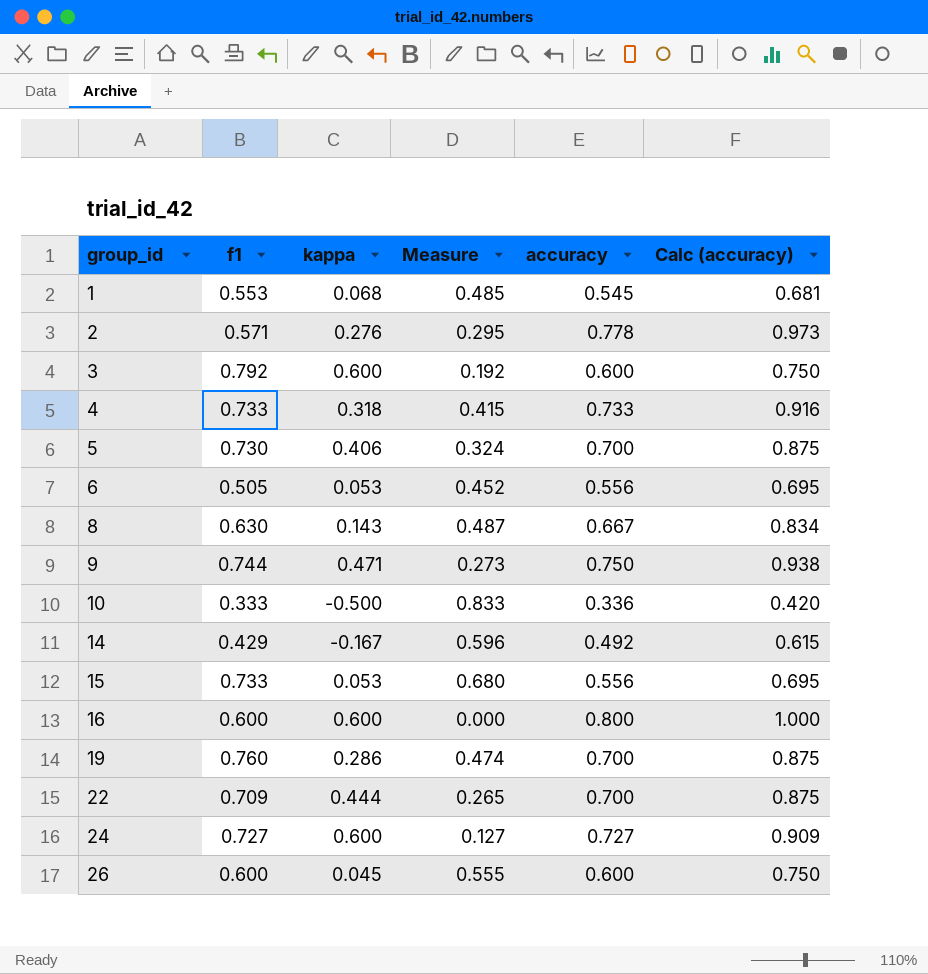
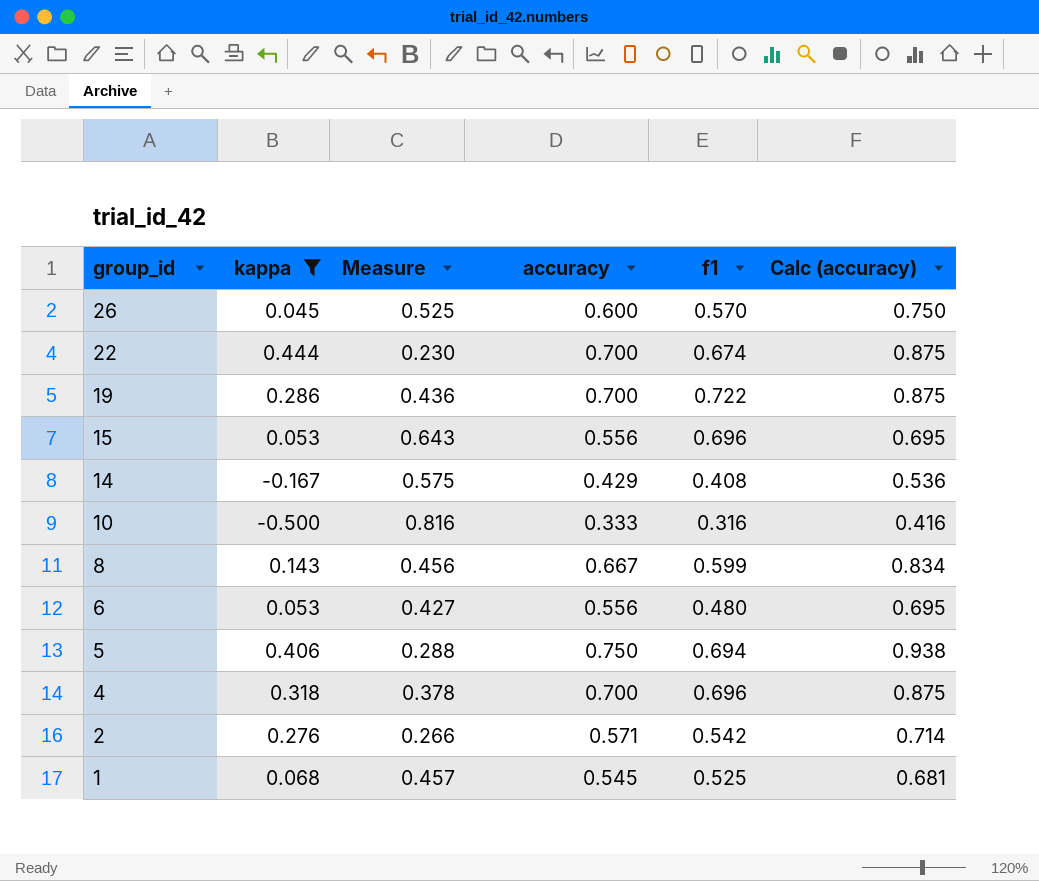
filter: none -> kappa <= 0.444
row order: group_id ascending -> group_id descending
column f1 | position: 2 -> 5
26 | Measure: 0.555 -> 0.525
26 | f1: 0.600 -> 0.570
22 | Measure: 0.265 -> 0.230
22 | f1: 0.709 -> 0.674
19 | Measure: 0.474 -> 0.436
19 | f1: 0.760 -> 0.722
15 | Measure: 0.680 -> 0.643
15 | f1: 0.733 -> 0.696
14 | Measure: 0.596 -> 0.575
14 | accuracy: 0.492 -> 0.429
14 | f1: 0.429 -> 0.408
14 | Calc (accuracy): 0.615 -> 0.536
10 | Measure: 0.833 -> 0.816
10 | accuracy: 0.336 -> 0.333
10 | f1: 0.333 -> 0.316
10 | Calc (accuracy): 0.420 -> 0.416
8 | Measure: 0.487 -> 0.456
8 | f1: 0.630 -> 0.599
6 | Measure: 0.452 -> 0.427
6 | f1: 0.505 -> 0.480
5 | Measure: 0.324 -> 0.288
5 | accuracy: 0.700 -> 0.750
5 | f1: 0.730 -> 0.694
5 | Calc (accuracy): 0.875 -> 0.938
4 | Measure: 0.415 -> 0.378
4 | accuracy: 0.733 -> 0.700
4 | f1: 0.733 -> 0.696
4 | Calc (accuracy): 0.916 -> 0.875
2 | Measure: 0.295 -> 0.266
2 | accuracy: 0.778 -> 0.571
2 | f1: 0.571 -> 0.542
2 | Calc (accuracy): 0.973 -> 0.714
1 | Measure: 0.485 -> 0.457
1 | f1: 0.553 -> 0.525

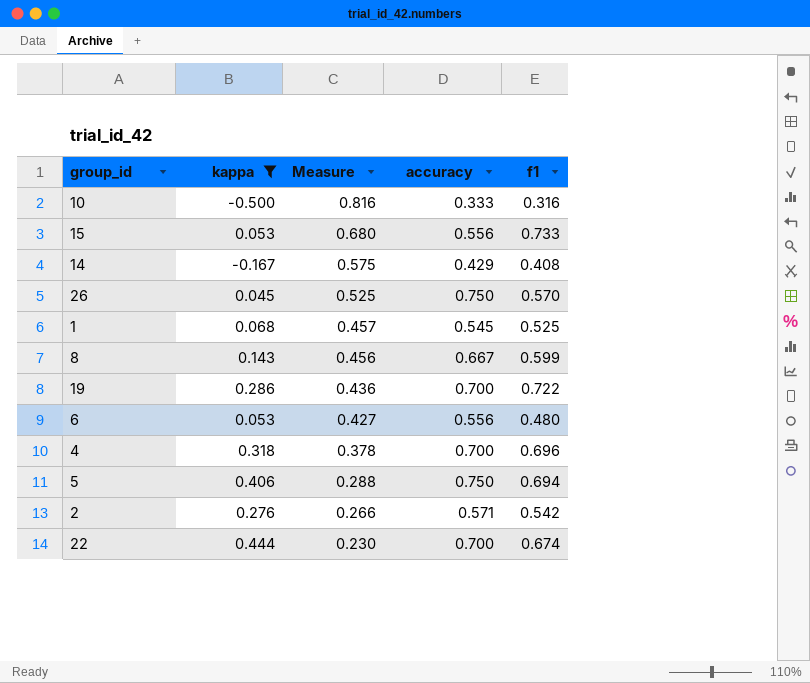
row order: group_id descending -> Measure descending
column Calc (accuracy) | formula: [accuracy] * 1.25 -> none
15 | Measure: 0.643 -> 0.680
15 | f1: 0.696 -> 0.733
26 | accuracy: 0.600 -> 0.750

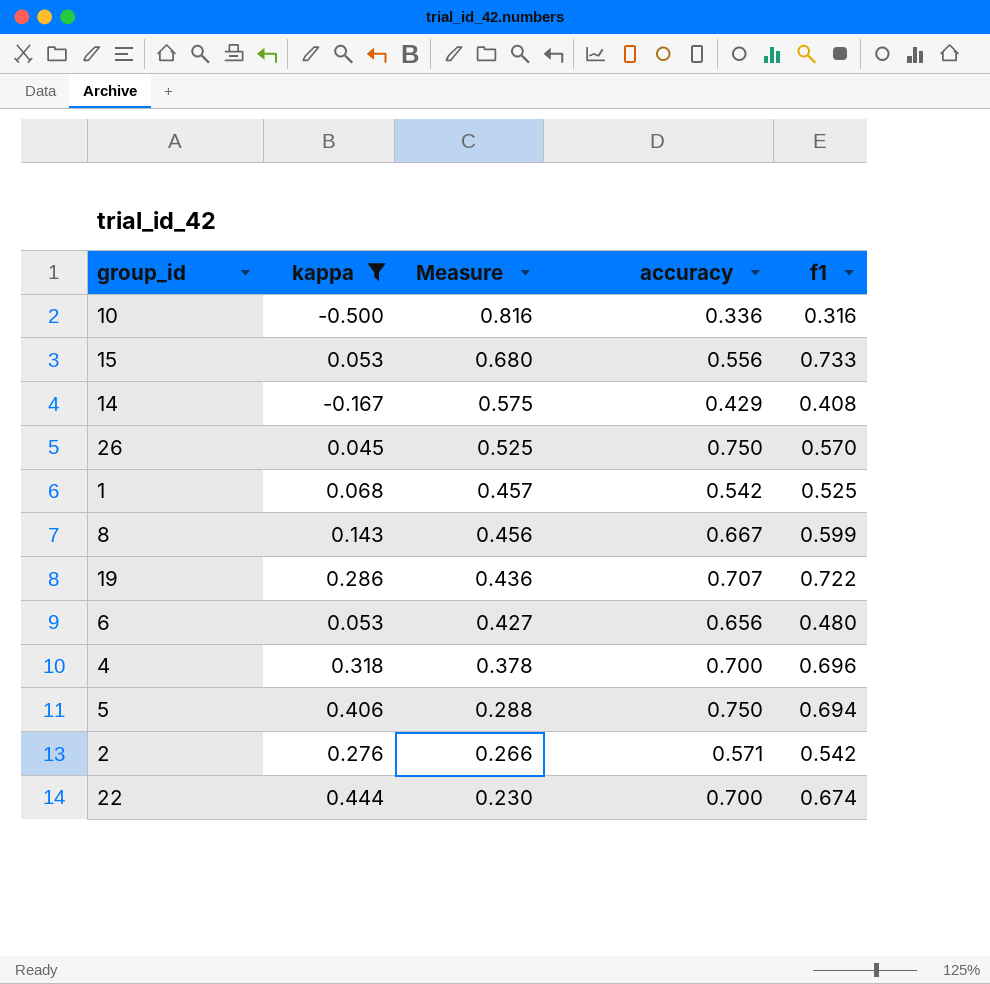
10 | accuracy: 0.333 -> 0.336
1 | accuracy: 0.545 -> 0.542
19 | accuracy: 0.700 -> 0.707
6 | accuracy: 0.556 -> 0.656

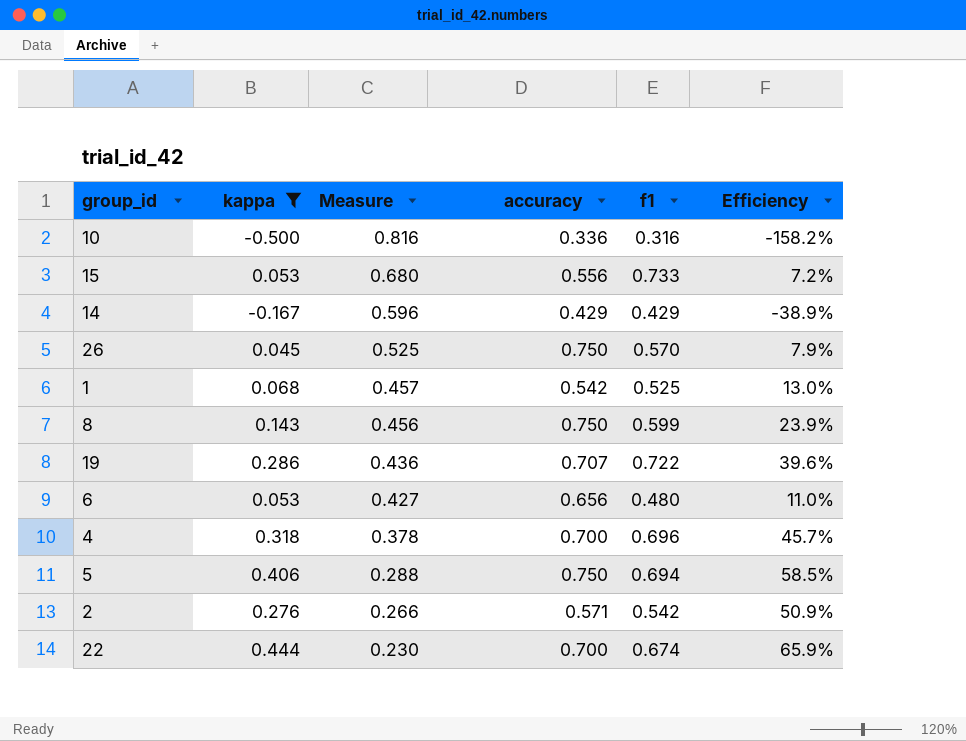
column Efficiency | formula: none -> [kappa] / [f1]
14 | Measure: 0.575 -> 0.596
14 | f1: 0.408 -> 0.429
8 | accuracy: 0.667 -> 0.750

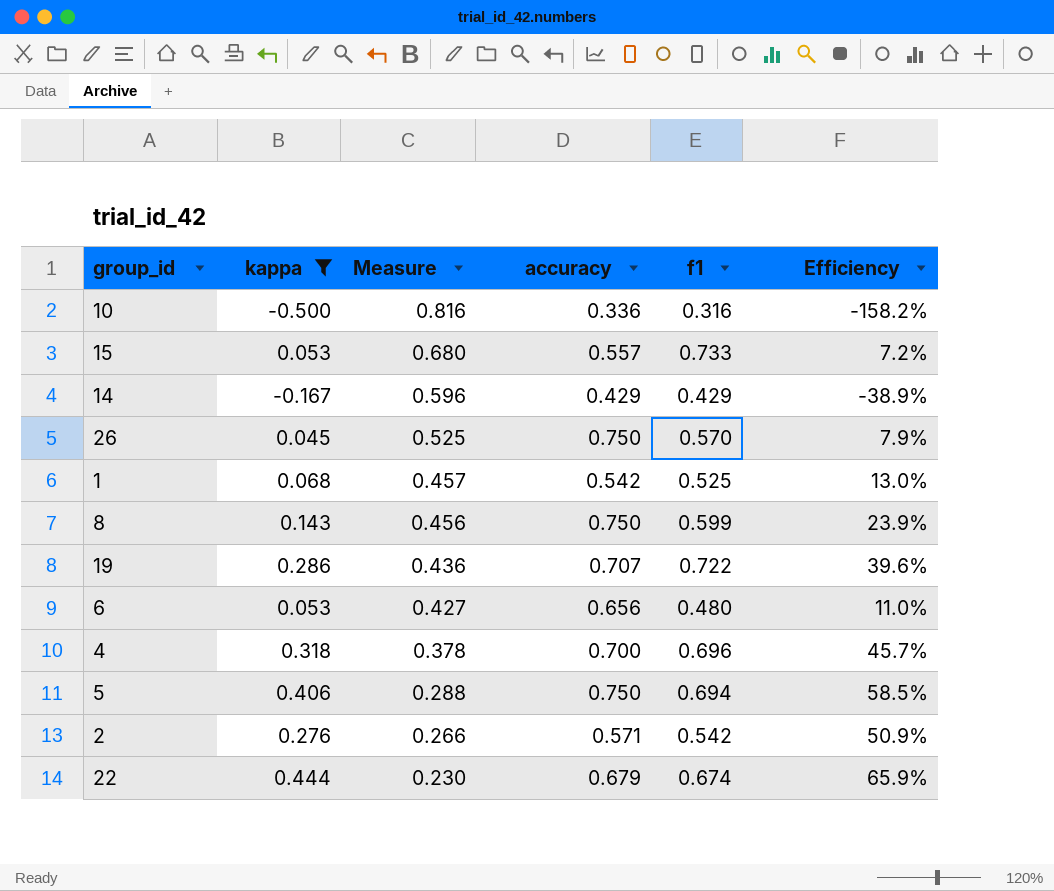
15 | accuracy: 0.556 -> 0.557
22 | accuracy: 0.700 -> 0.679

